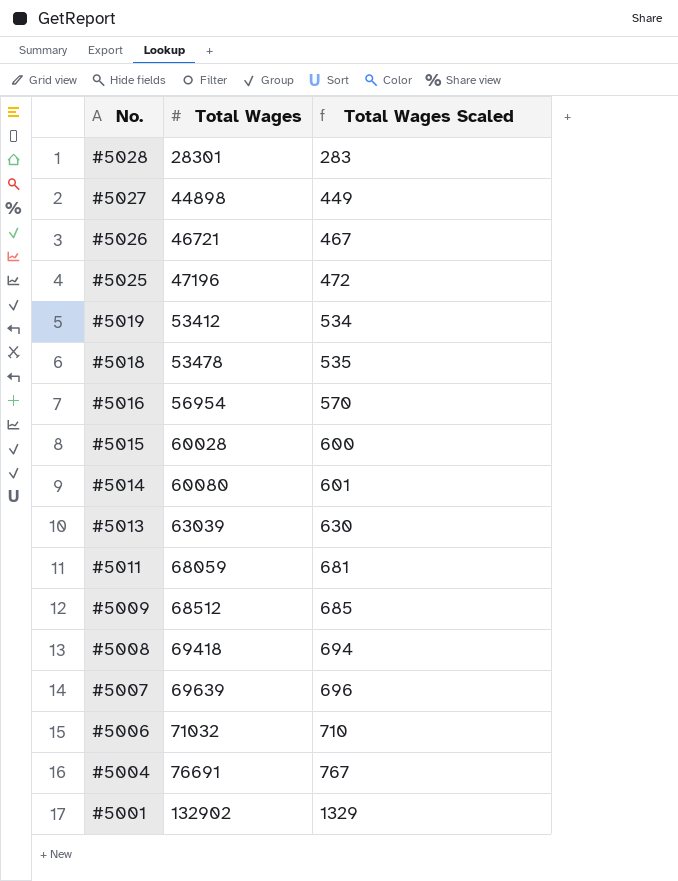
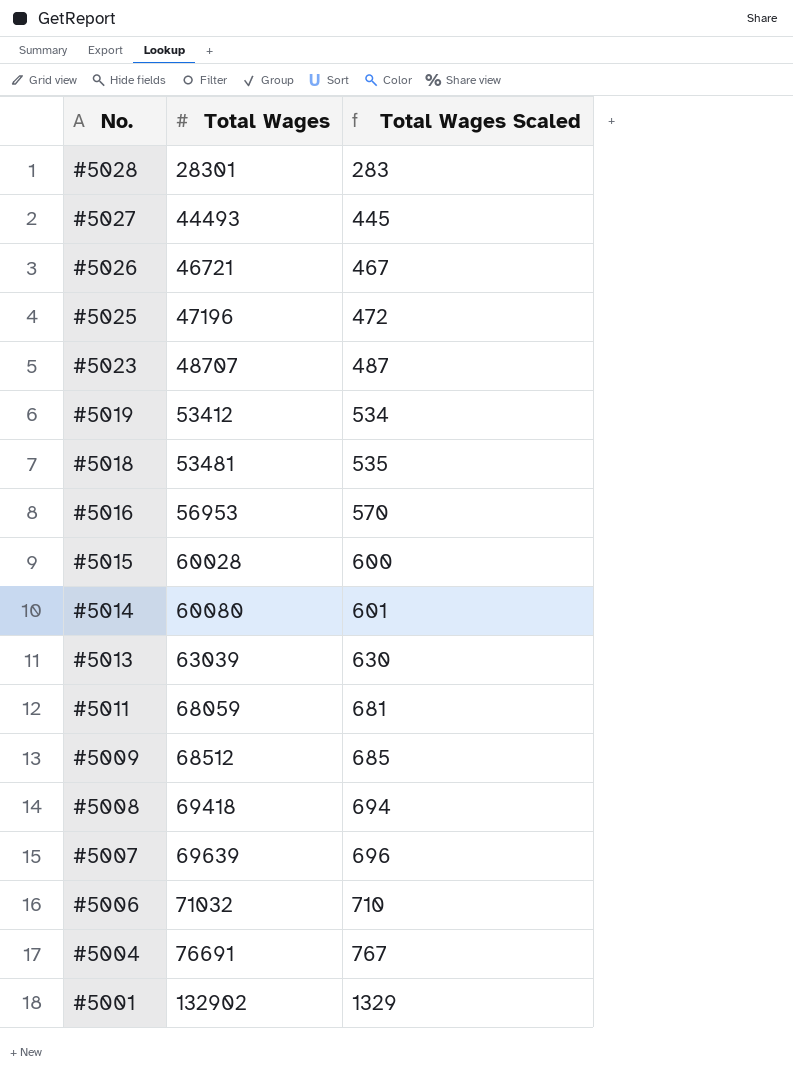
#5027 | Total Wages: 44898 -> 44493
#5027 | Total Wages Scaled: 449 -> 445
row #5023: none -> 48707 | 487
#5018 | Total Wages: 53478 -> 53481
#5016 | Total Wages: 56954 -> 56953

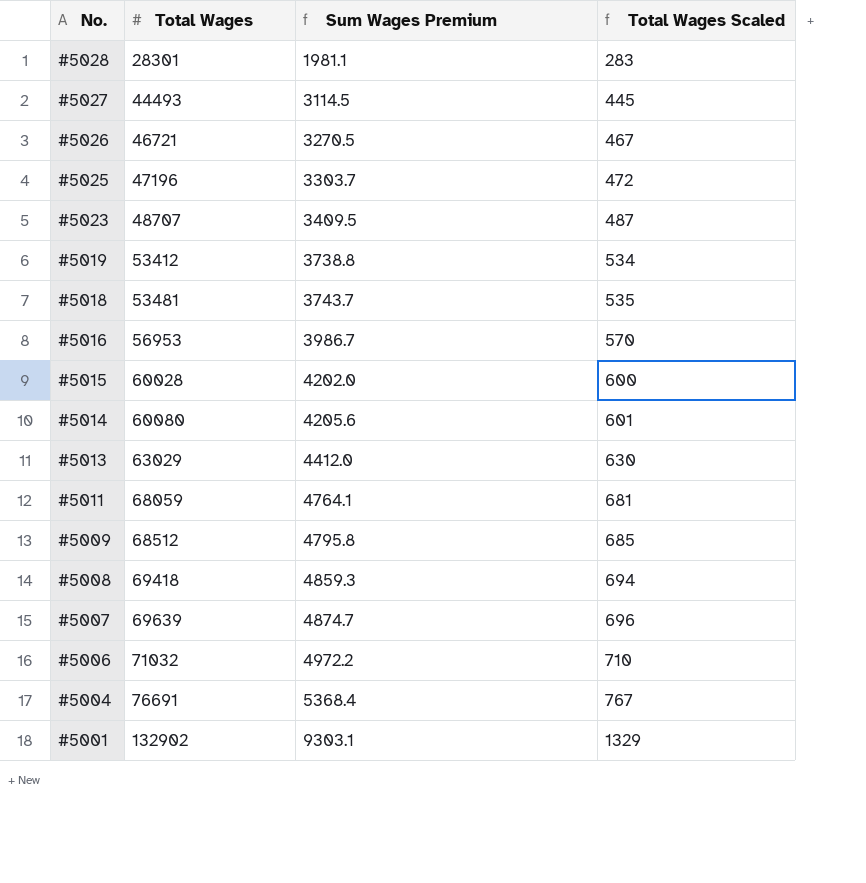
column Sum Wages Premium | formula: none -> [Total Wages] * 0.07
#5013 | Total Wages: 63039 -> 63029

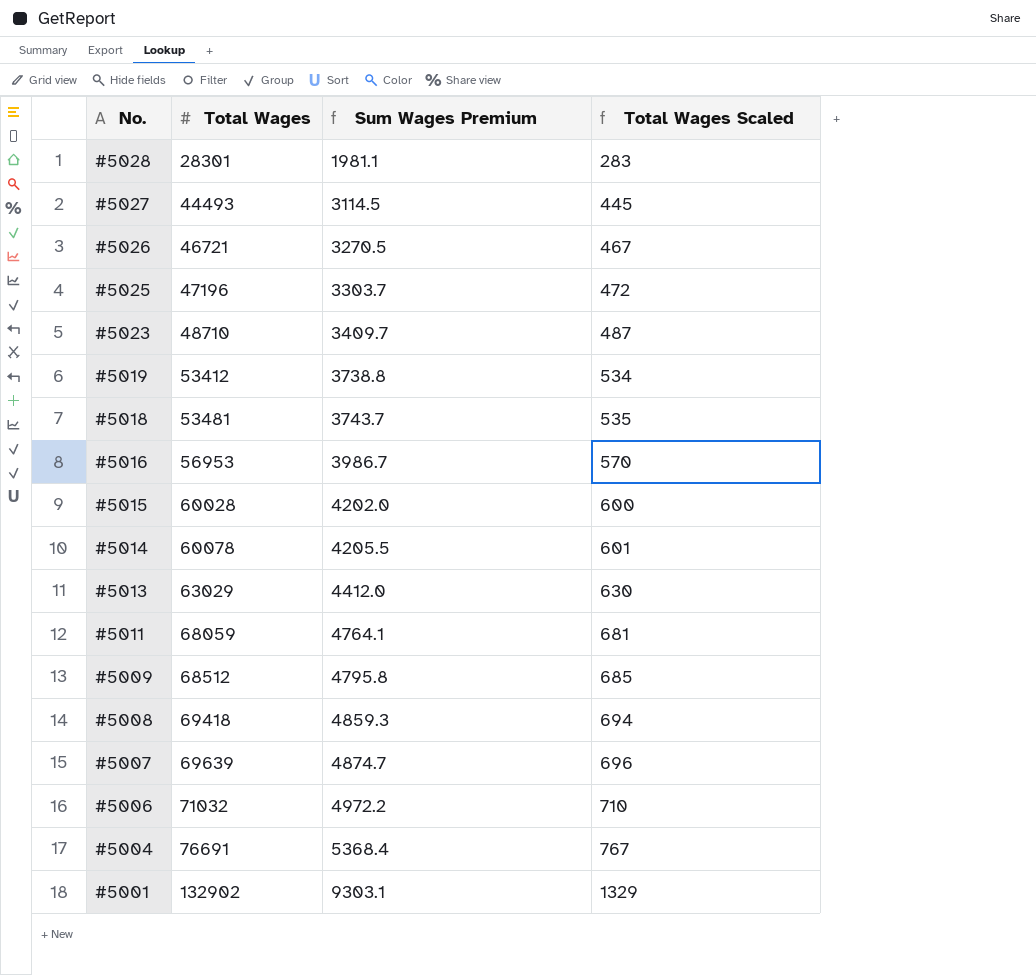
#5023 | Total Wages: 48707 -> 48710
#5023 | Sum Wages Premium: 3409.5 -> 3409.7
#5014 | Total Wages: 60080 -> 60078
#5014 | Sum Wages Premium: 4205.6 -> 4205.5

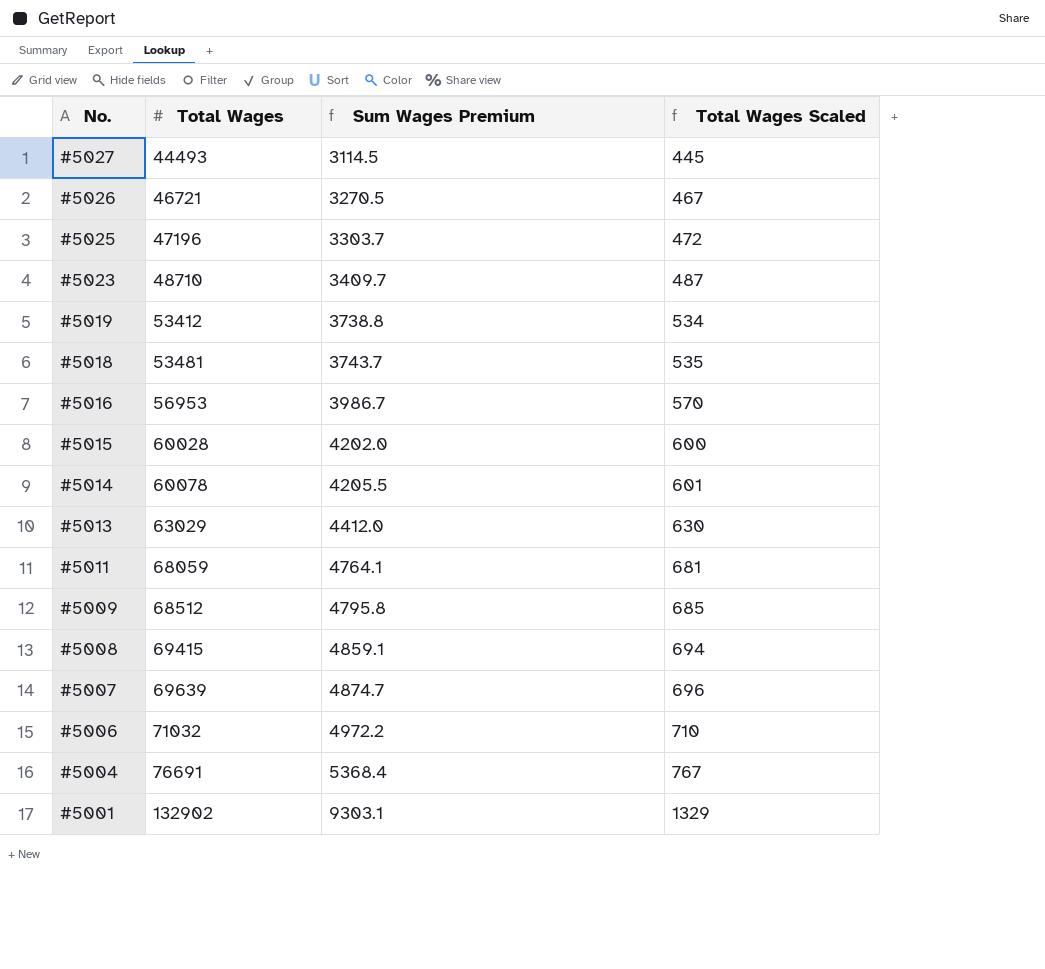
row #5028: 28301 | 1981.1 | 283 -> none
#5008 | Total Wages: 69418 -> 69415
#5008 | Sum Wages Premium: 4859.3 -> 4859.1

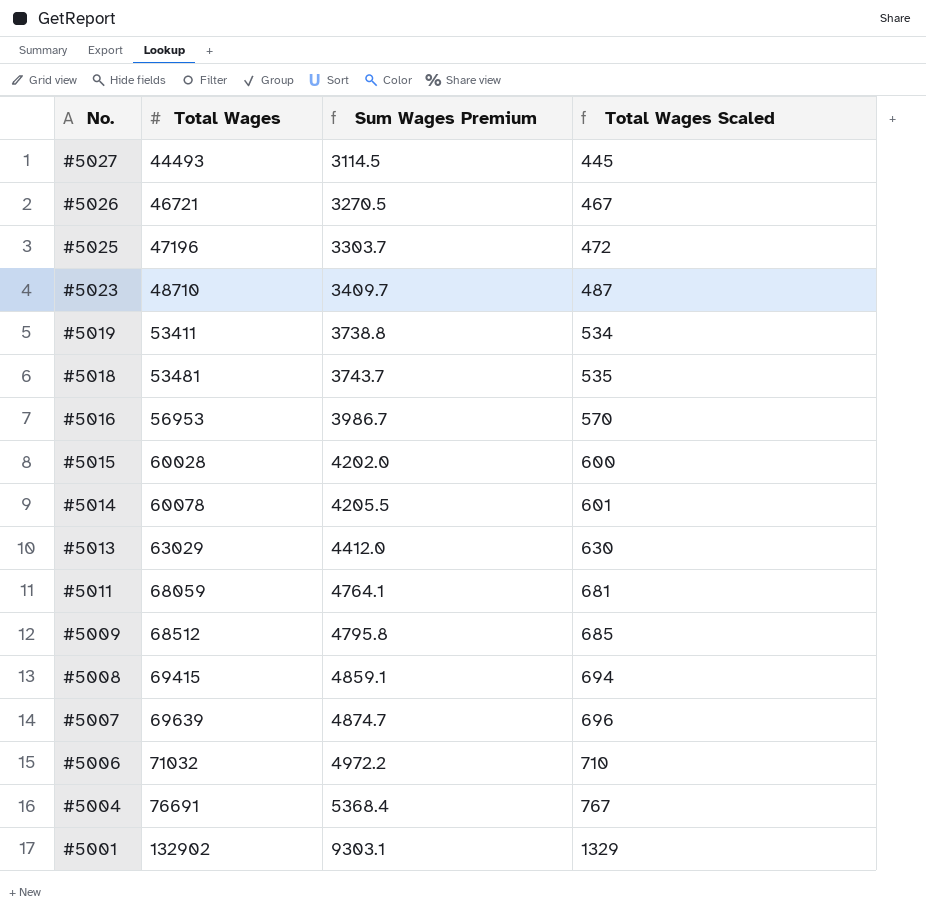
#5019 | Total Wages: 53412 -> 53411

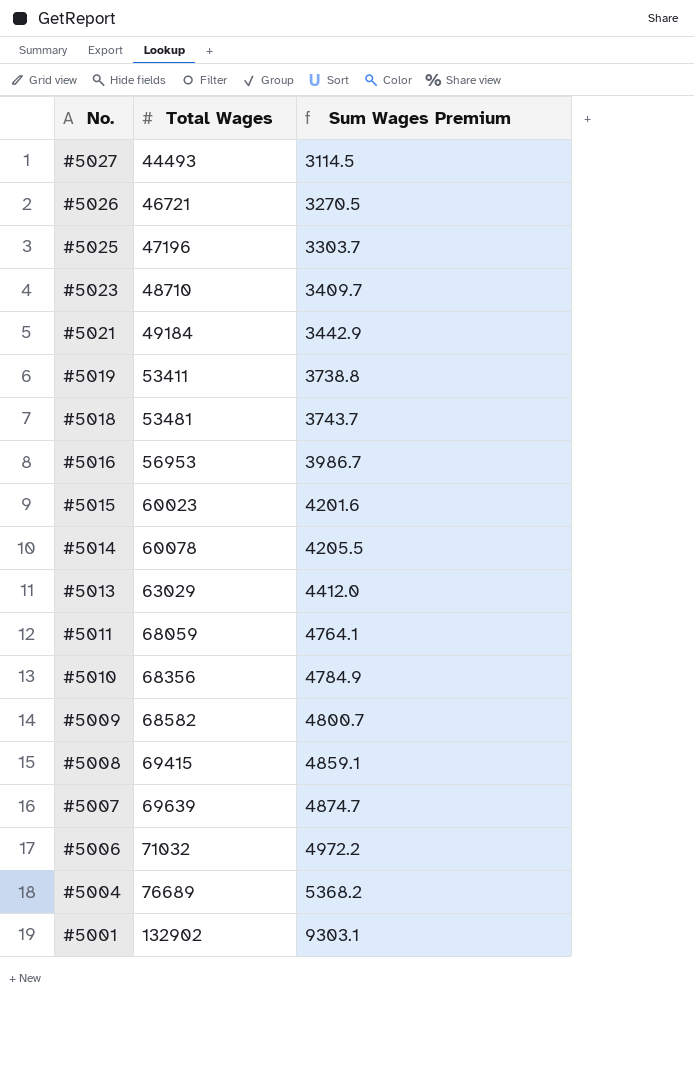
column Total Wages Scaled | formula: [Total Wages] * 0.01 -> none
row #5021: none -> 49184 | 3442.9
#5015 | Total Wages: 60028 -> 60023
#5015 | Sum Wages Premium: 4202.0 -> 4201.6
row #5010: none -> 68356 | 4784.9
#5009 | Total Wages: 68512 -> 68582
#5009 | Sum Wages Premium: 4795.8 -> 4800.7
#5004 | Total Wages: 76691 -> 76689
#5004 | Sum Wages Premium: 5368.4 -> 5368.2

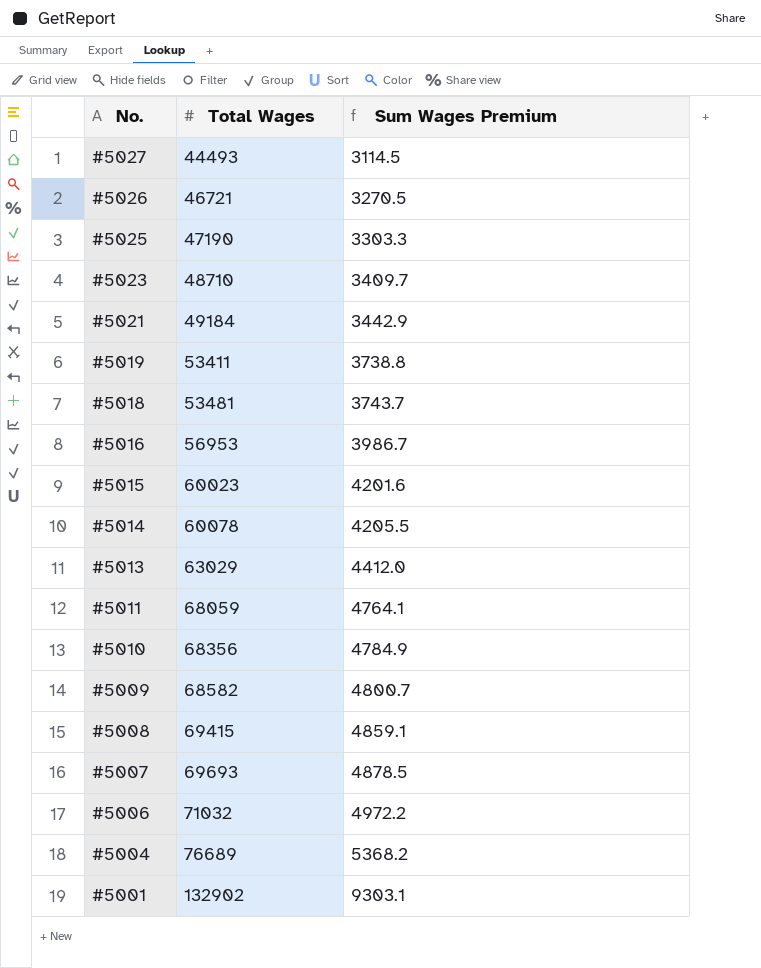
#5025 | Total Wages: 47196 -> 47190
#5025 | Sum Wages Premium: 3303.7 -> 3303.3
#5007 | Total Wages: 69639 -> 69693
#5007 | Sum Wages Premium: 4874.7 -> 4878.5

